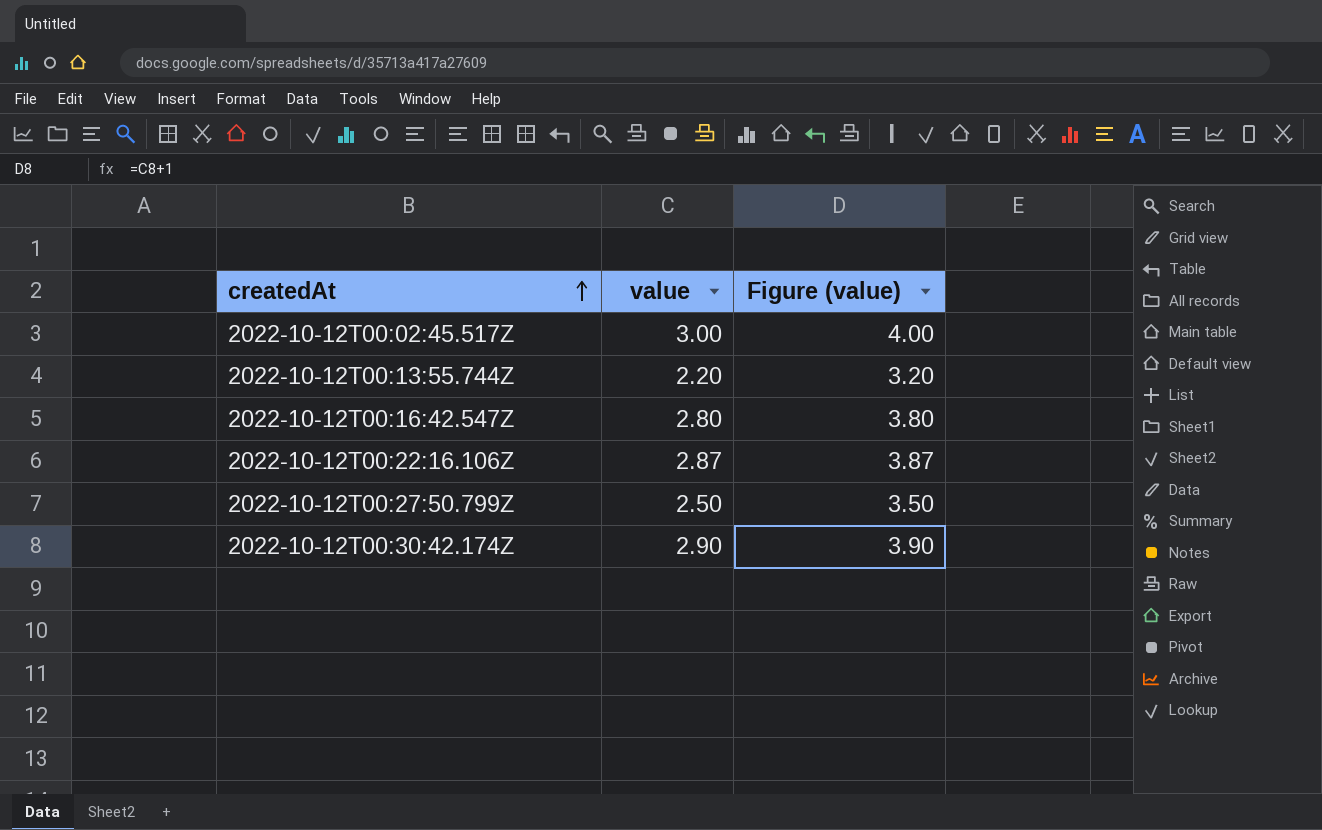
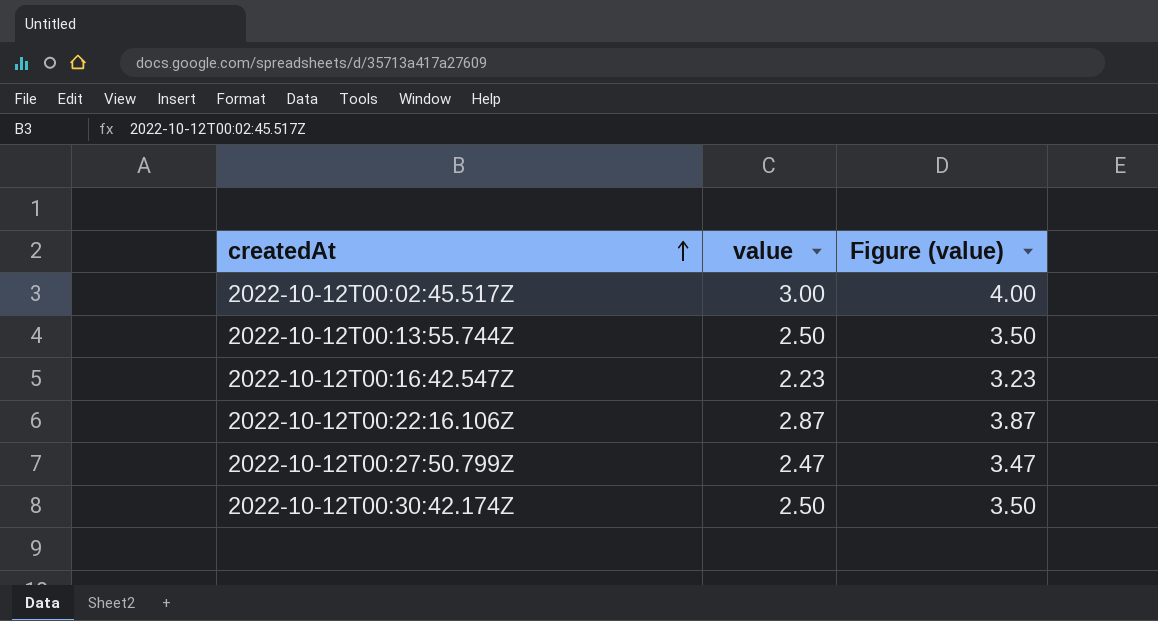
2022-10-12T00:13:55.744Z | value: 2.20 -> 2.50
2022-10-12T00:13:55.744Z | Figure (value): 3.20 -> 3.50
2022-10-12T00:16:42.547Z | value: 2.80 -> 2.23
2022-10-12T00:16:42.547Z | Figure (value): 3.80 -> 3.23
2022-10-12T00:27:50.799Z | value: 2.50 -> 2.47
2022-10-12T00:27:50.799Z | Figure (value): 3.50 -> 3.47
2022-10-12T00:30:42.174Z | value: 2.90 -> 2.50
2022-10-12T00:30:42.174Z | Figure (value): 3.90 -> 3.50

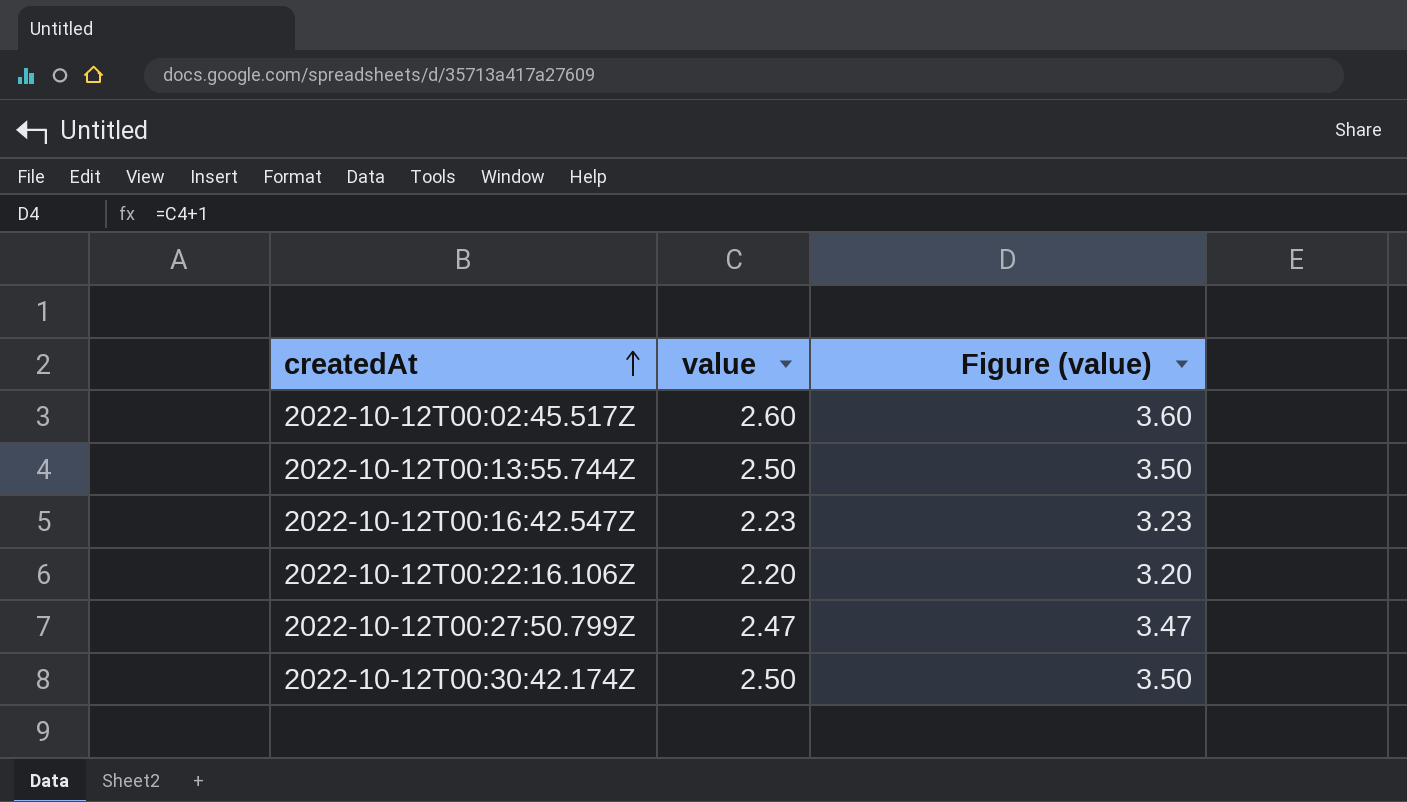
2022-10-12T00:02:45.517Z | value: 3.00 -> 2.60
2022-10-12T00:02:45.517Z | Figure (value): 4.00 -> 3.60
2022-10-12T00:22:16.106Z | value: 2.87 -> 2.20
2022-10-12T00:22:16.106Z | Figure (value): 3.87 -> 3.20

